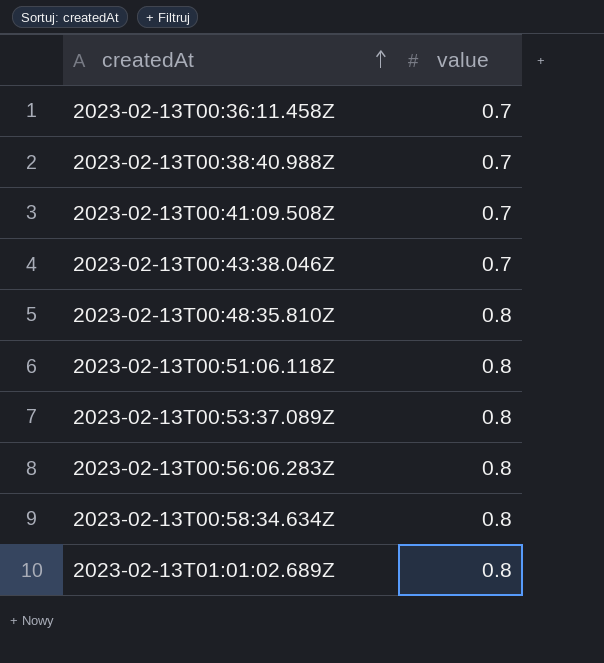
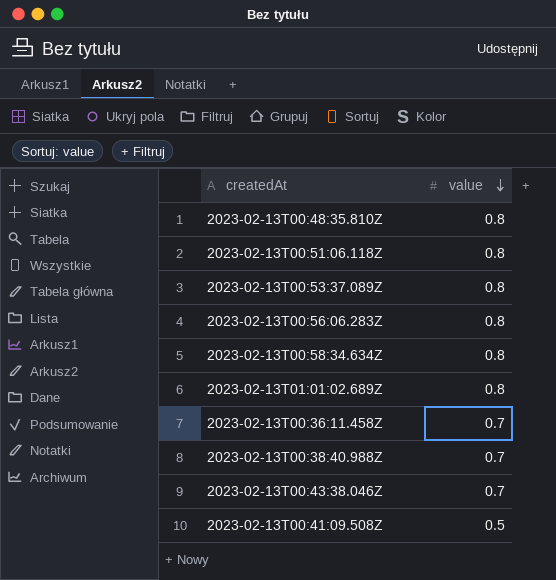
row order: createdAt ascending -> value descending
2023-02-13T00:41:09.508Z | value: 0.7 -> 0.5

